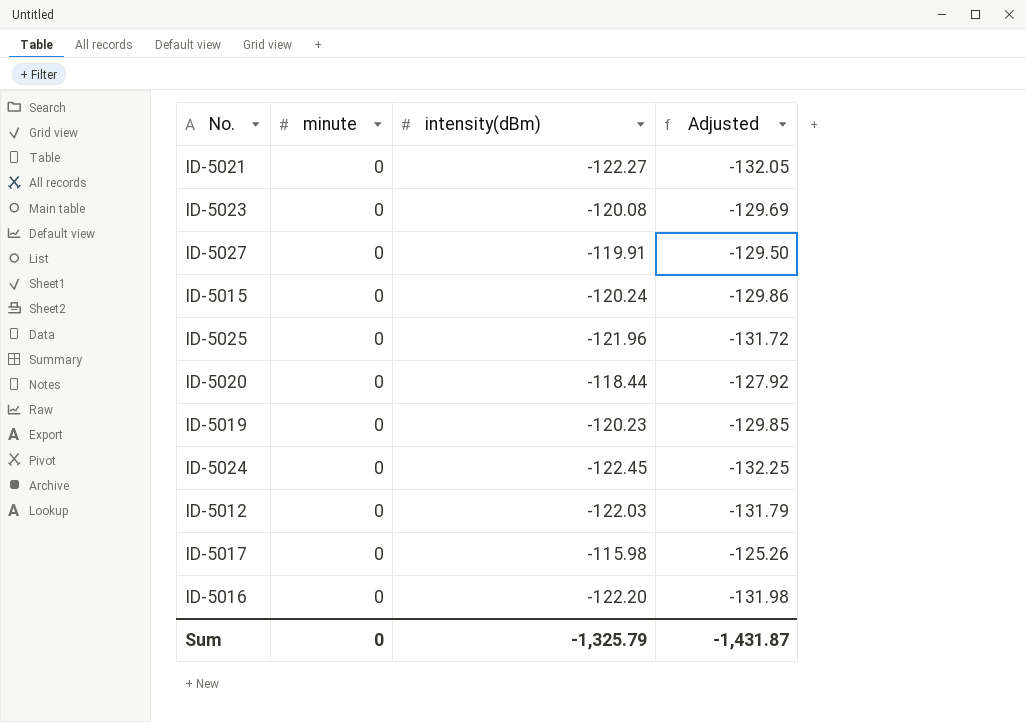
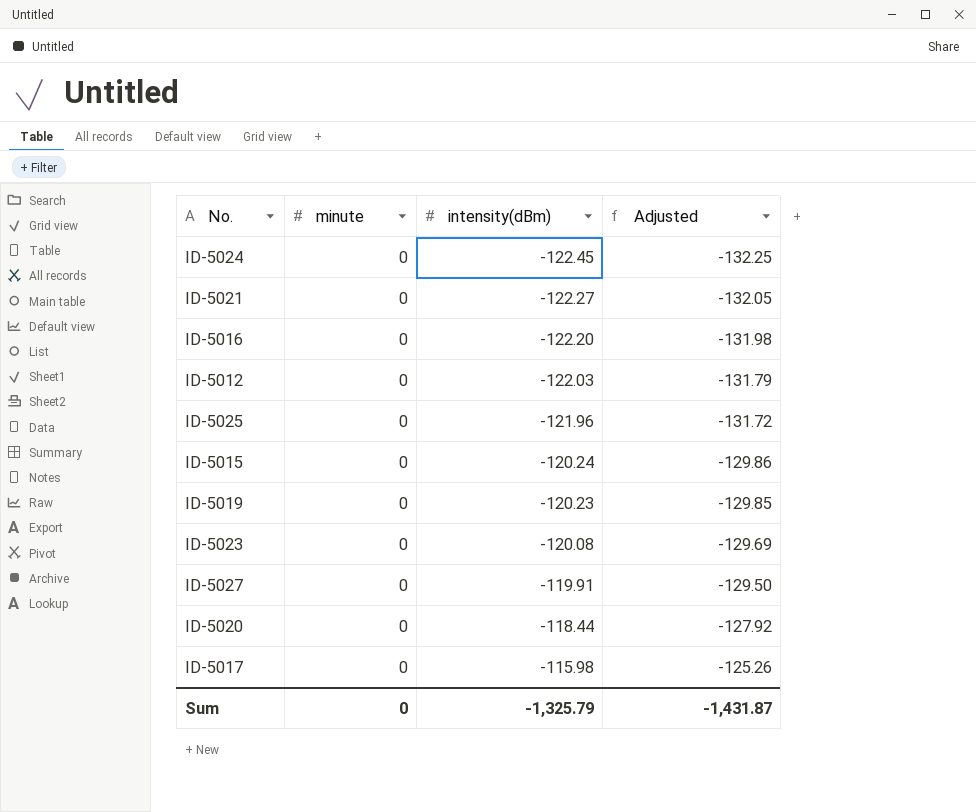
row order: none -> intensity(dBm) ascending

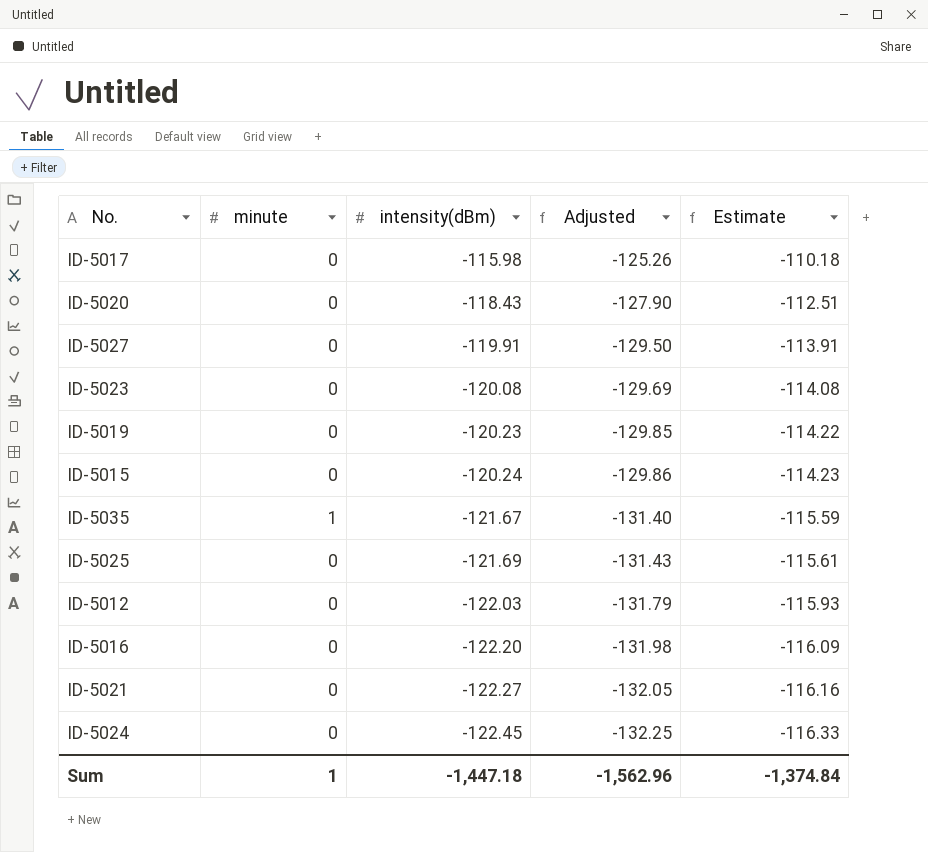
row order: intensity(dBm) ascending -> intensity(dBm) descending
column Estimate | formula: none -> [intensity(dBm)] * 0.95
ID-5020 | intensity(dBm): -118.44 -> -118.43
ID-5020 | Adjusted: -127.92 -> -127.90
row ID-5035: none -> 1 | -121.67 | -131.40 | -115.59
ID-5025 | intensity(dBm): -121.96 -> -121.69
ID-5025 | Adjusted: -131.72 -> -131.43
Sum | minute: 0 -> 1
Sum | intensity(dBm): -1,325.79 -> -1,447.18
Sum | Adjusted: -1,431.87 -> -1,562.96

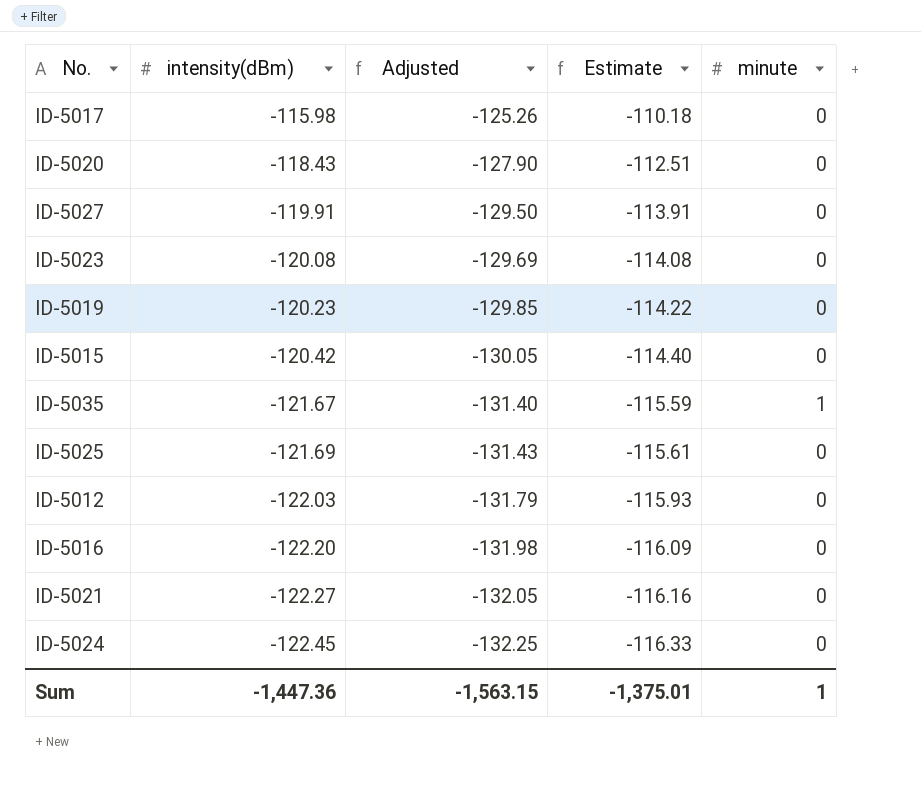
column minute | position: 2 -> 5
ID-5015 | intensity(dBm): -120.24 -> -120.42
ID-5015 | Adjusted: -129.86 -> -130.05
ID-5015 | Estimate: -114.23 -> -114.40
Sum | intensity(dBm): -1,447.18 -> -1,447.36
Sum | Adjusted: -1,562.96 -> -1,563.15
Sum | Estimate: -1,374.84 -> -1,375.01

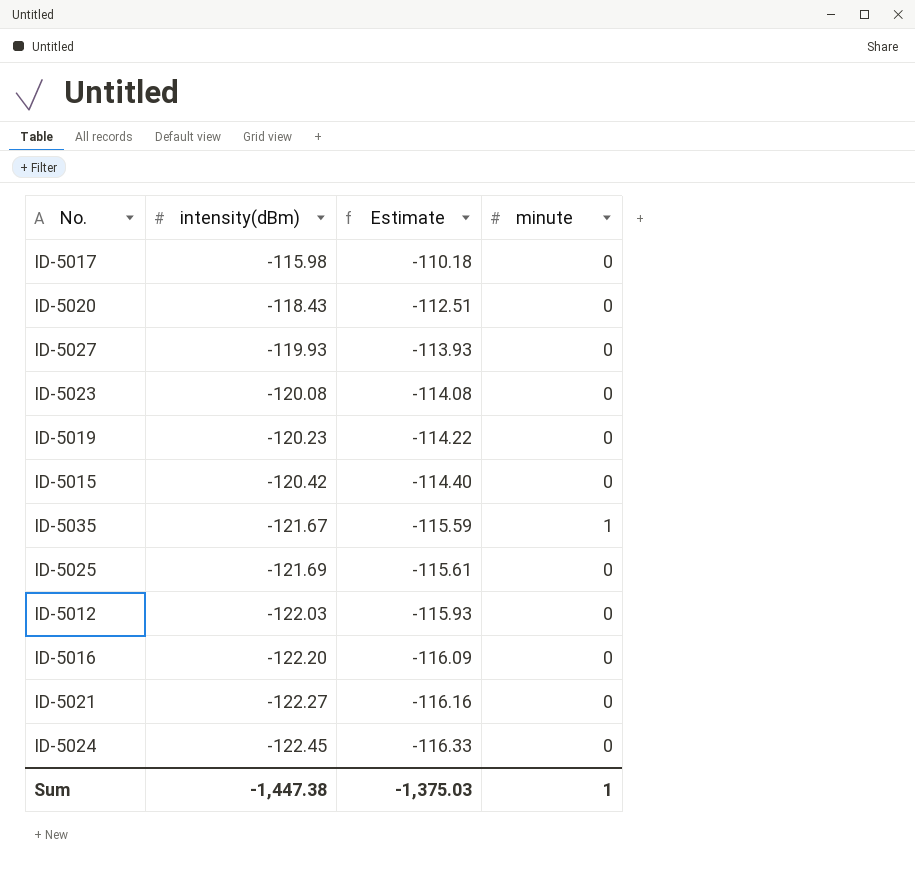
column Adjusted | formula: [intensity(dBm)] * 1.08 -> none
ID-5027 | intensity(dBm): -119.91 -> -119.93
ID-5027 | Estimate: -113.91 -> -113.93
Sum | intensity(dBm): -1,447.36 -> -1,447.38
Sum | Estimate: -1,375.01 -> -1,375.03

